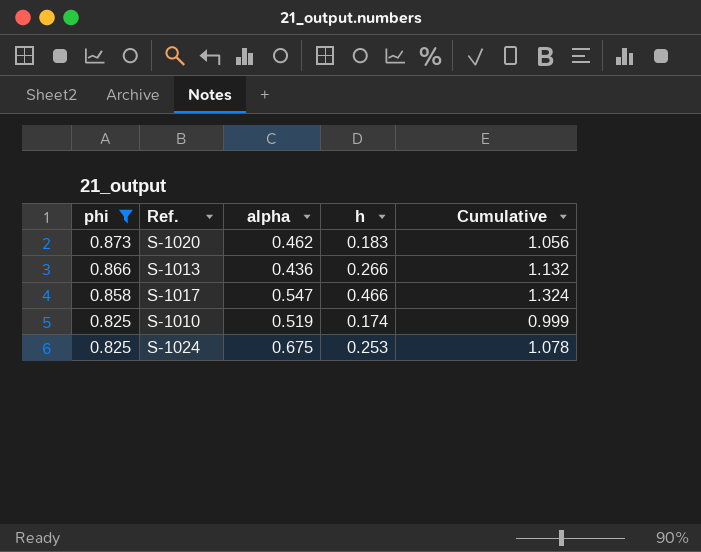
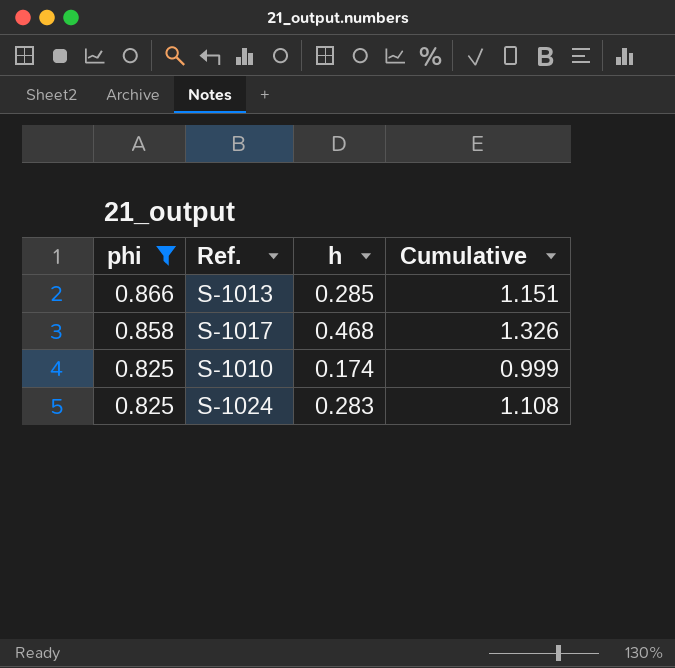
column alpha | position: 3 -> none
row S-1020: 0.873 | 0.462 | 0.183 | 1.056 -> none
S-1013 | h: 0.266 -> 0.285
S-1013 | Cumulative: 1.132 -> 1.151
S-1017 | h: 0.466 -> 0.468
S-1017 | Cumulative: 1.324 -> 1.326
S-1024 | h: 0.253 -> 0.283
S-1024 | Cumulative: 1.078 -> 1.108

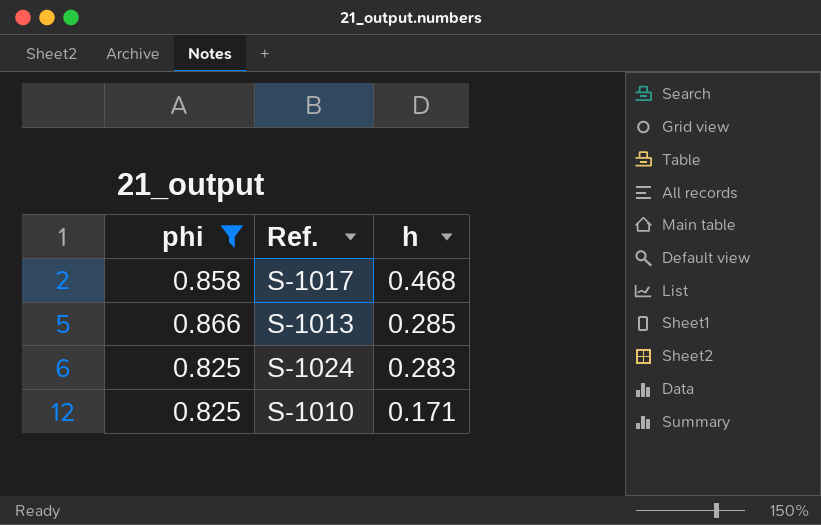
row order: phi descending -> h descending
column Cumulative | formula: [phi] + [h] -> none
S-1010 | h: 0.174 -> 0.171

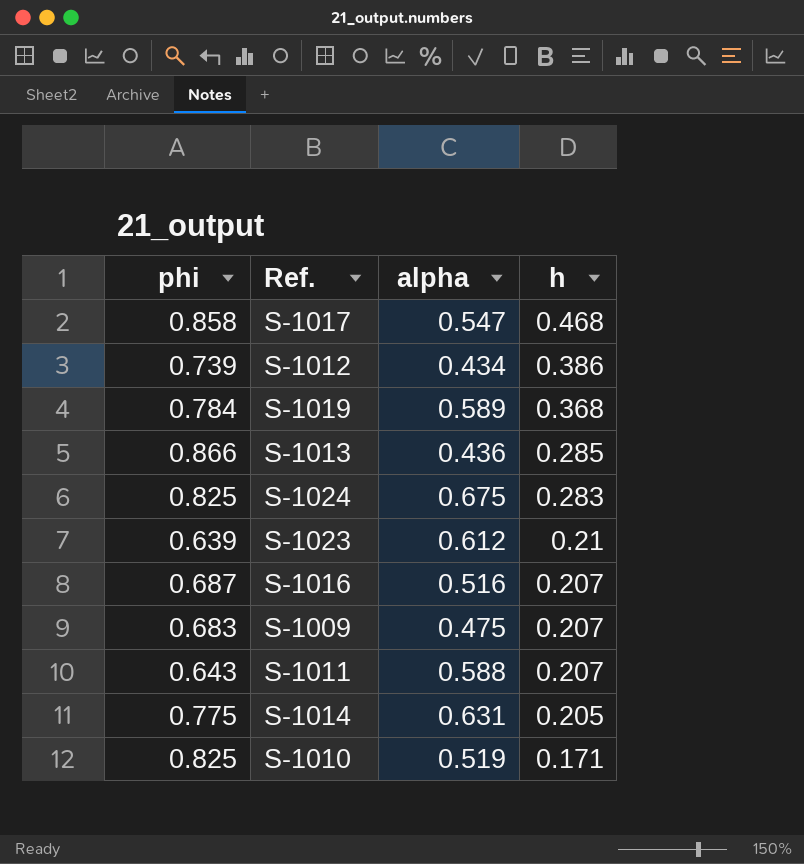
filter: phi >= 0.825 -> none
column alpha | position: none -> 3

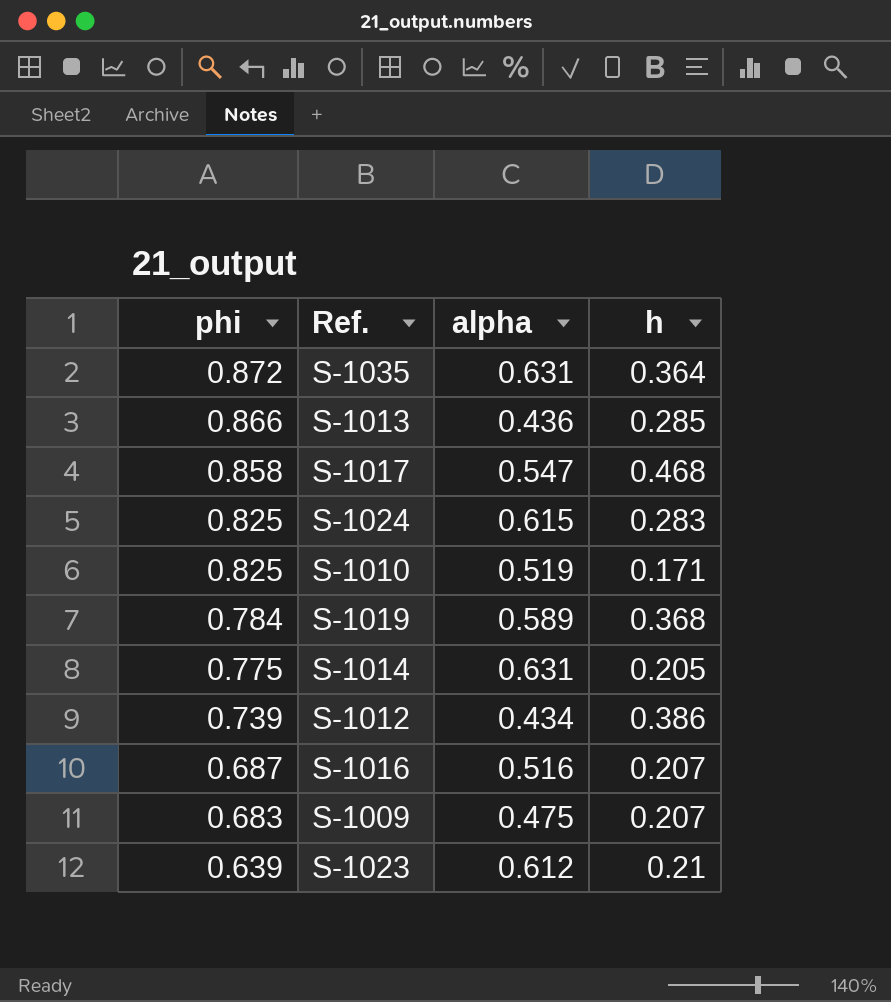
row order: h descending -> phi descending
row S-1011: 0.643 | 0.588 | 0.207 -> none
row S-1035: none -> 0.872 | 0.631 | 0.364
S-1024 | alpha: 0.675 -> 0.615

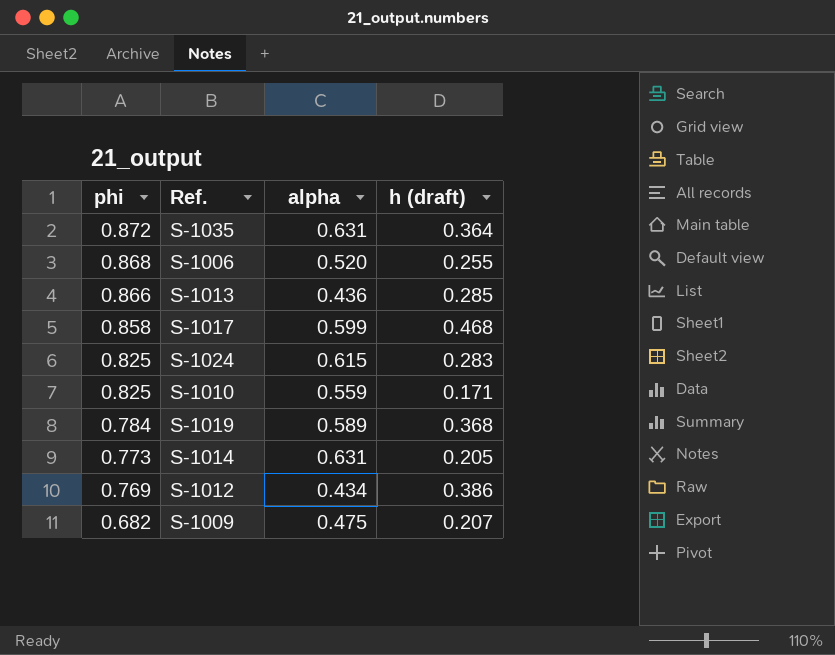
column name: h -> h (draft)
row S-1016: 0.687 | 0.516 | 0.207 -> none
row S-1023: 0.639 | 0.612 | 0.21 -> none
row S-1006: none -> 0.868 | 0.520 | 0.255
S-1017 | alpha: 0.547 -> 0.599
S-1010 | alpha: 0.519 -> 0.559
S-1014 | phi: 0.775 -> 0.773
S-1012 | phi: 0.739 -> 0.769
S-1009 | phi: 0.683 -> 0.682

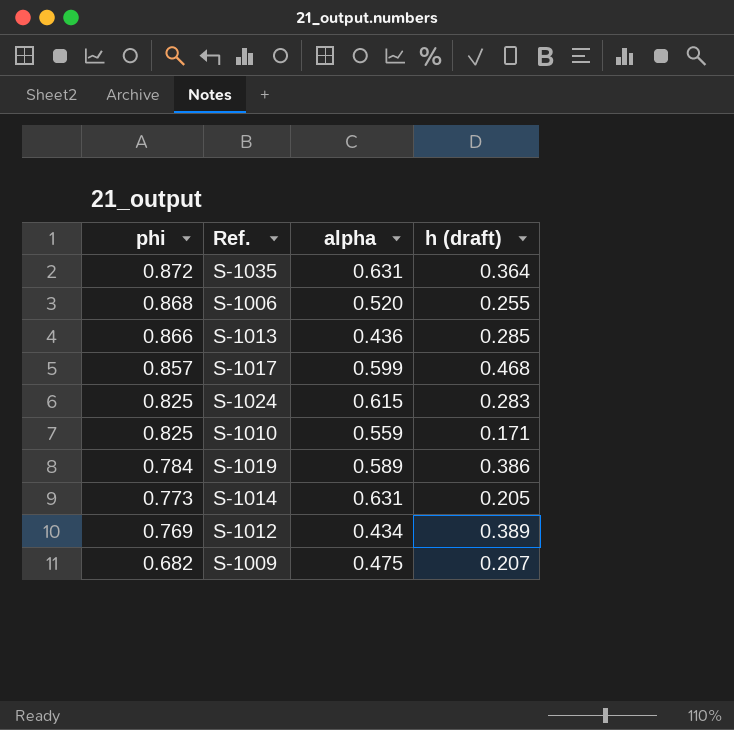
S-1017 | phi: 0.858 -> 0.857
S-1019 | h (draft): 0.368 -> 0.386
S-1012 | h (draft): 0.386 -> 0.389

